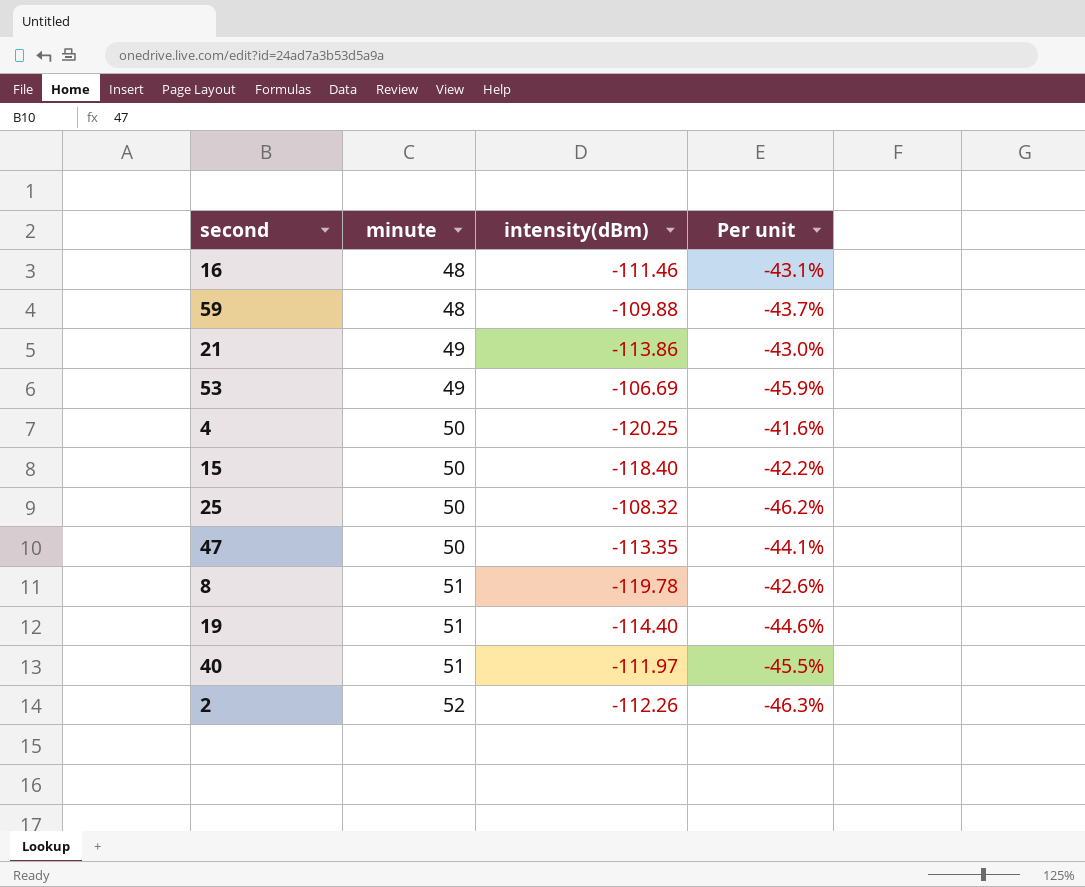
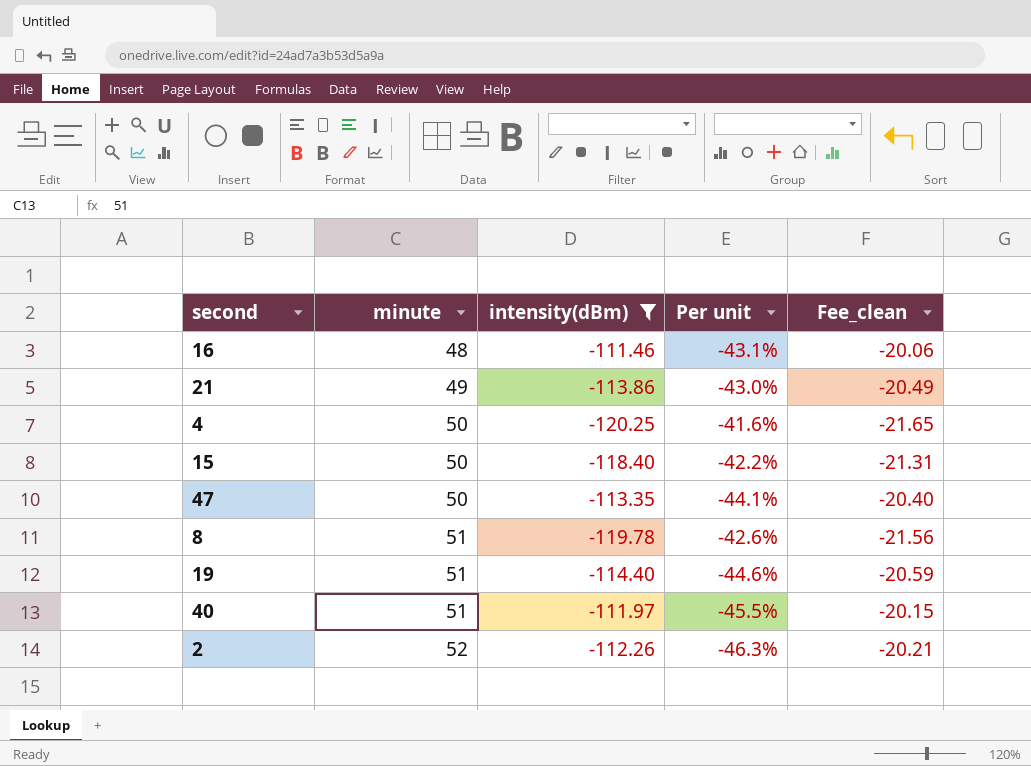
filter: none -> intensity(dBm) <= -111.46
column Fee_clean | formula: none -> [intensity(dBm)] * 0.18

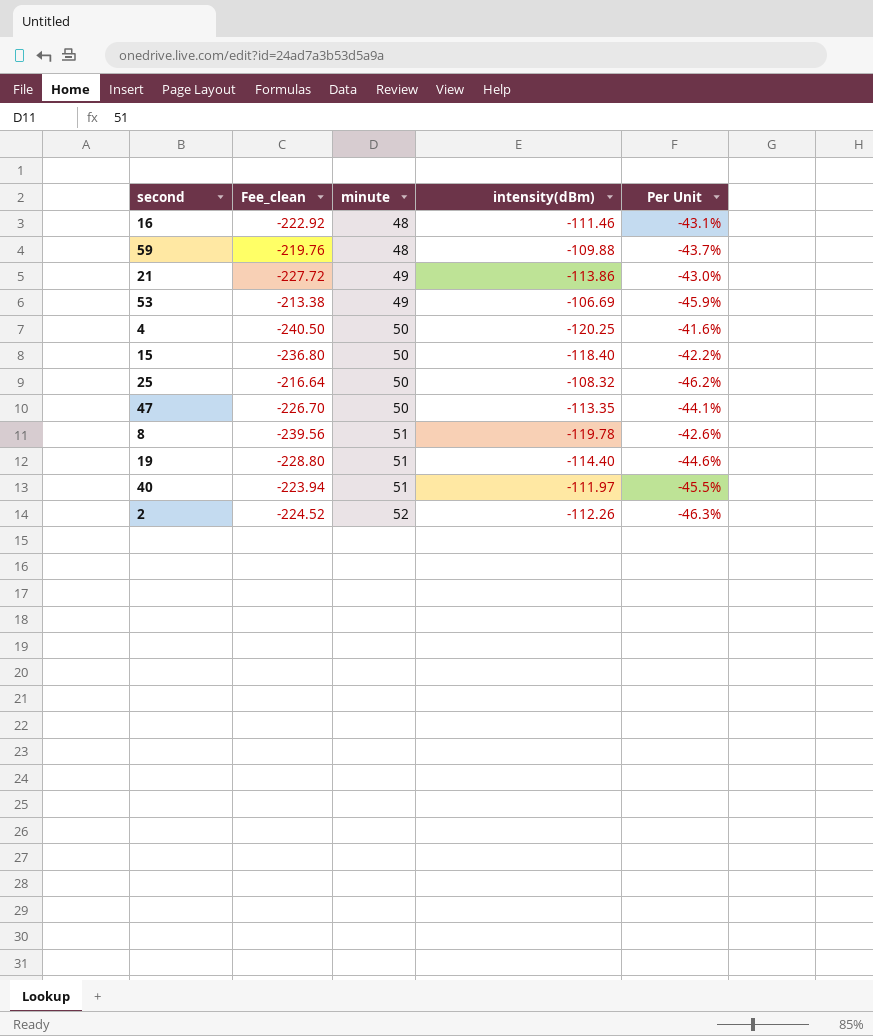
filter: intensity(dBm) <= -111.46 -> none
column Fee_clean | formula: [intensity(dBm)] * 0.18 -> [intensity(dBm)] * 2
column Fee_clean | position: 5 -> 2
column name: Per unit -> Per Unit

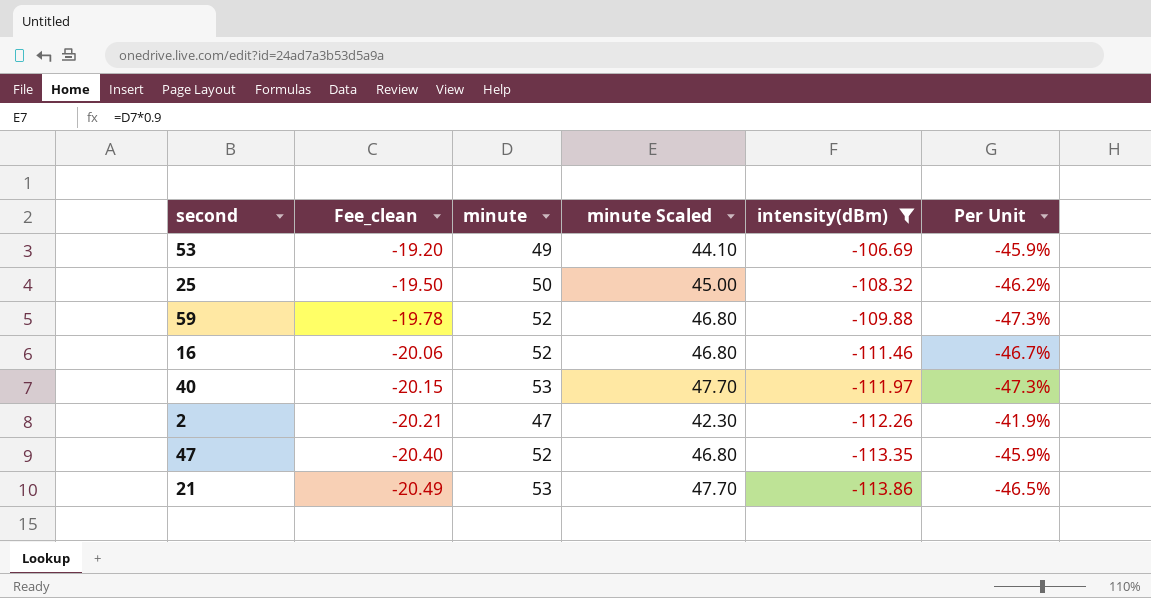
filter: none -> intensity(dBm) >= -113.86
row order: minute ascending -> Fee_clean descending
column Fee_clean | formula: [intensity(dBm)] * 2 -> [intensity(dBm)] * 0.18
column minute Scaled | formula: none -> [minute] * 0.9
59 | minute: 48 -> 52
59 | Per Unit: -43.7% -> -47.3%
16 | minute: 48 -> 52
16 | Per Unit: -43.1% -> -46.7%
40 | minute: 51 -> 53
40 | Per Unit: -45.5% -> -47.3%
2 | minute: 52 -> 47
2 | Per Unit: -46.3% -> -41.9%
47 | minute: 50 -> 52
47 | Per Unit: -44.1% -> -45.9%
21 | minute: 49 -> 53
21 | Per Unit: -43.0% -> -46.5%

